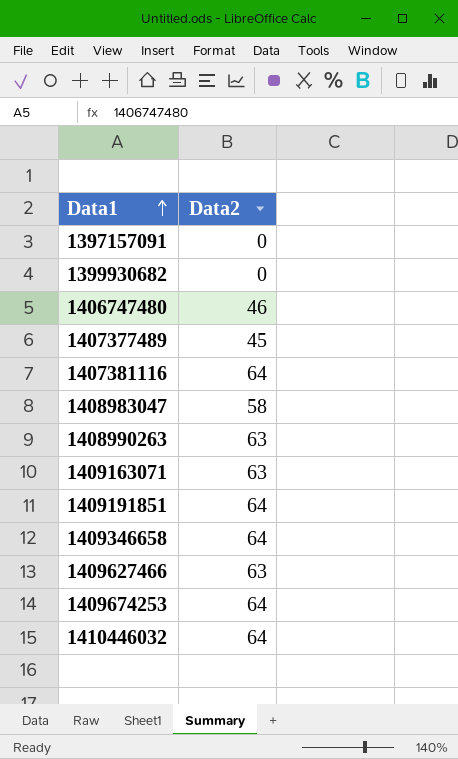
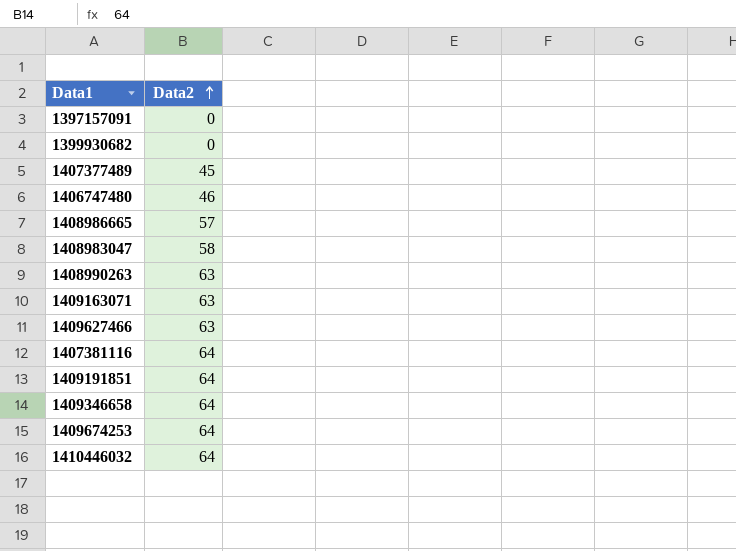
row order: Data1 ascending -> Data2 ascending
row 1408986665: none -> 57

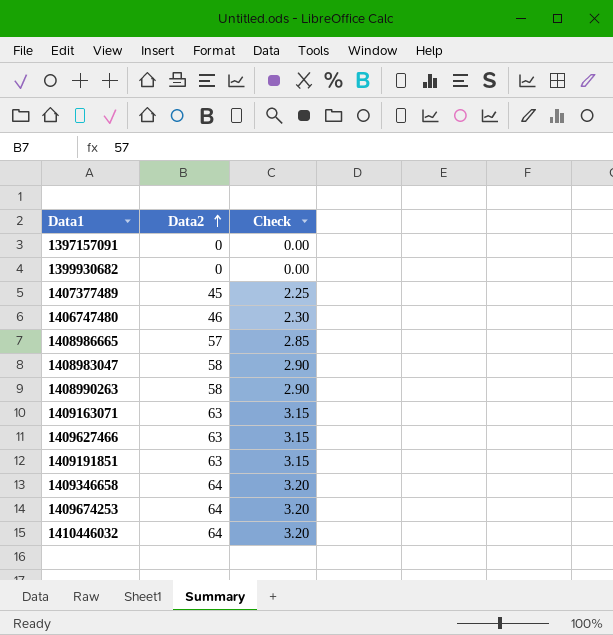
column Check | formula: none -> [Data2] * 0.05
row 1407381116: 64 -> none
1408990263 | Data2: 63 -> 58
1409191851 | Data2: 64 -> 63

